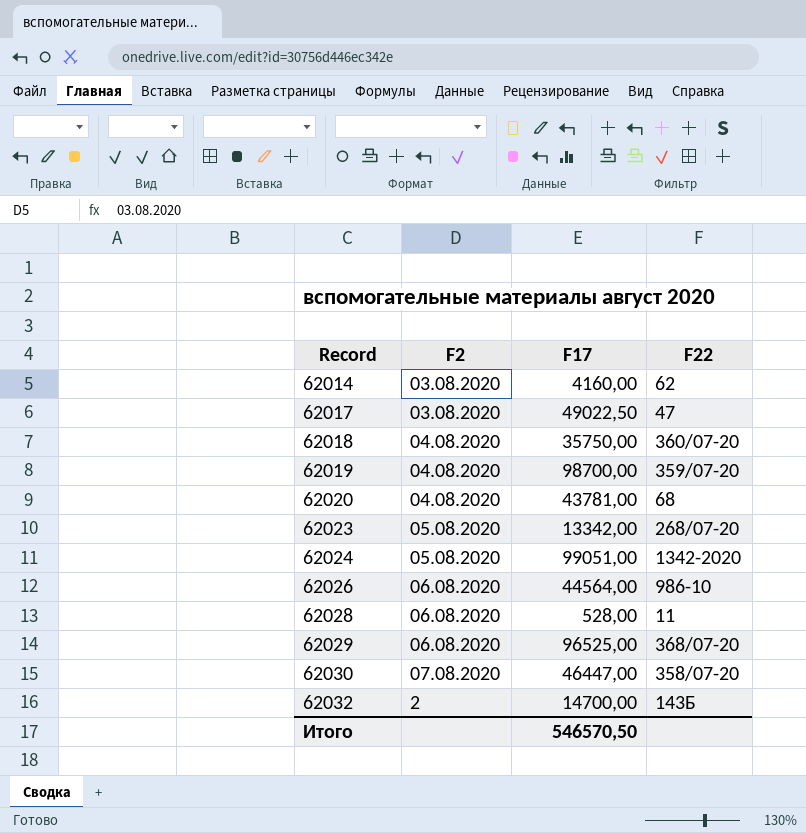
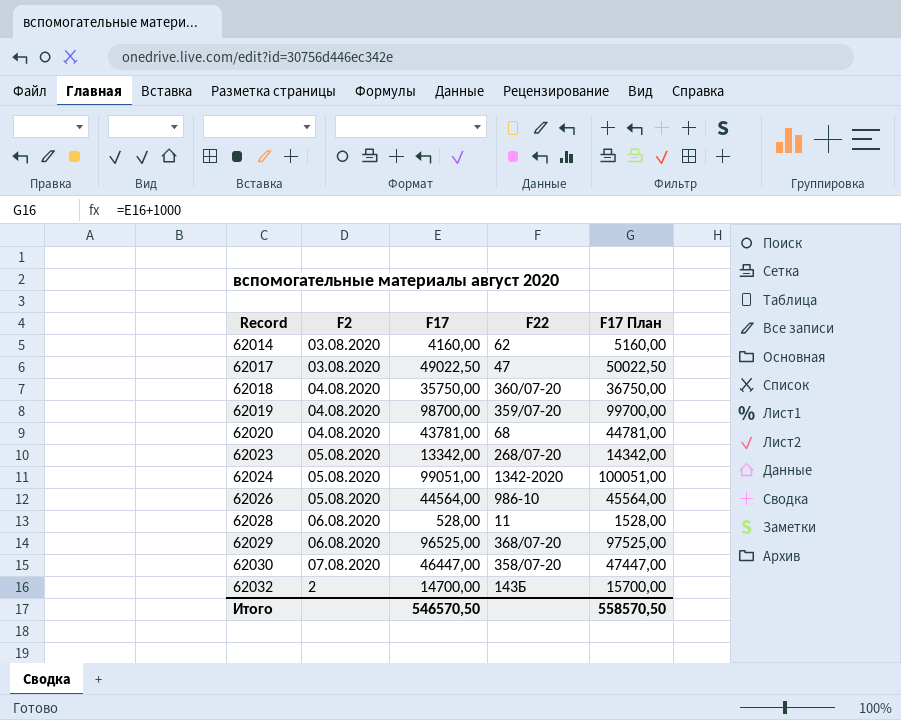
column F17 План | formula: none -> [F17] + 1000
62026 | F2: 06.08.2020 -> 05.08.2020

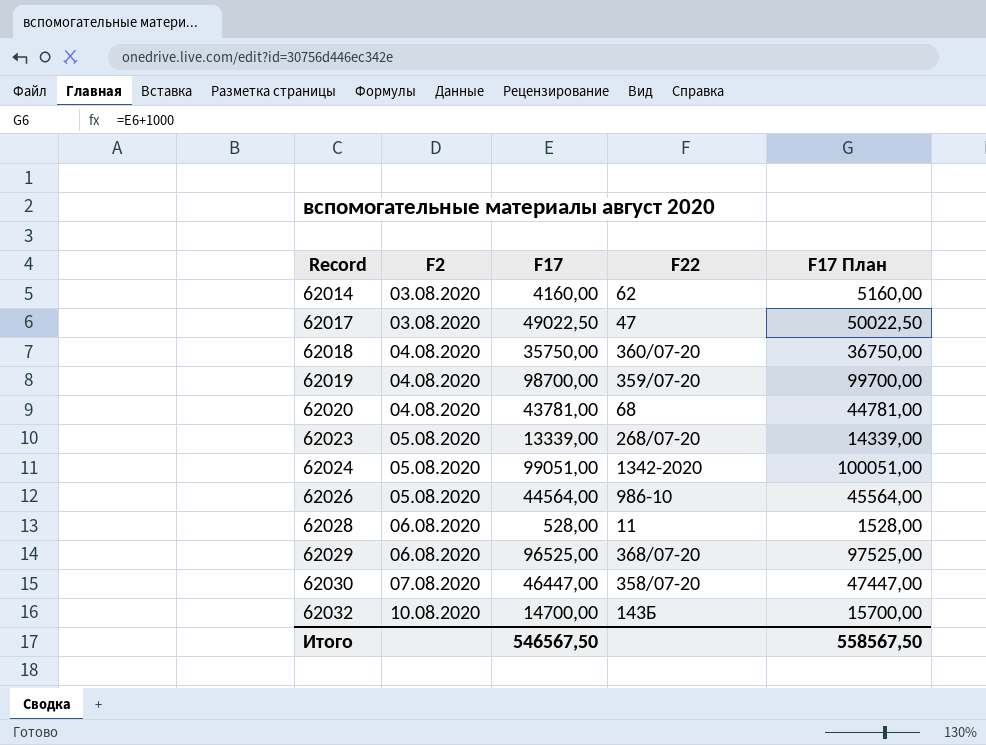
62023 | F17: 13342,00 -> 13339,00
62023 | F17 План: 14342,00 -> 14339,00
62032 | F2: 2 -> 10.08.2020
Итого | F17: 546570,50 -> 546567,50
Итого | F17 План: 558570,50 -> 558567,50

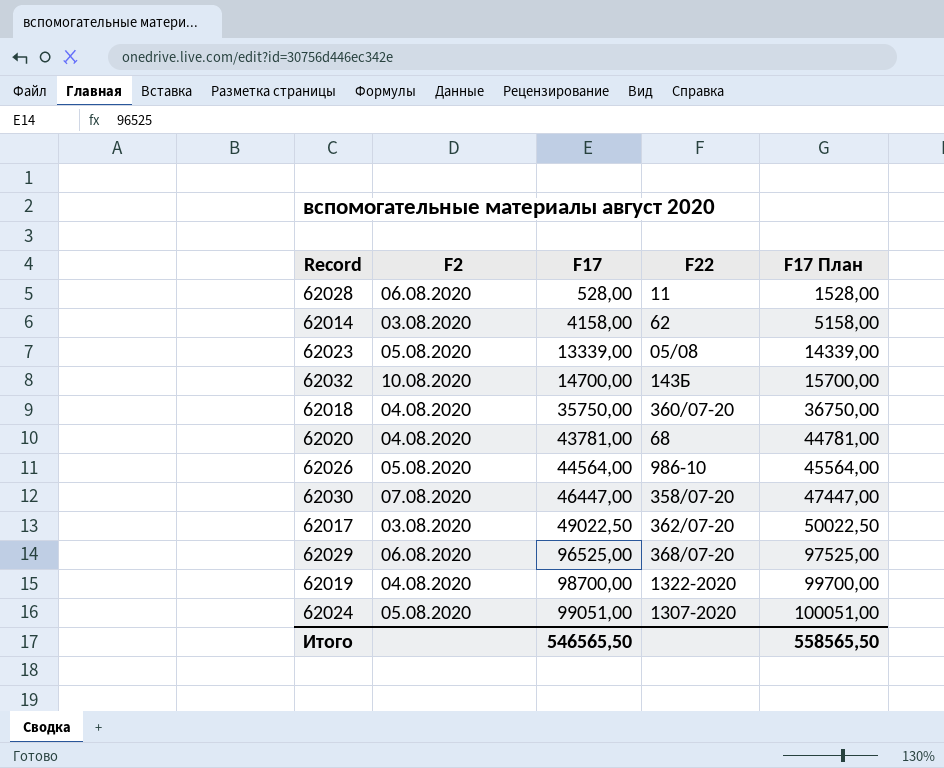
row order: Record ascending -> F17 ascending
62014 | F17: 4160,00 -> 4158,00
62014 | F17 План: 5160,00 -> 5158,00
62023 | F22: 268/07-20 -> 05/08
62017 | F22: 47 -> 362/07-20
62019 | F22: 359/07-20 -> 1322-2020
62024 | F22: 1342-2020 -> 1307-2020
Итого | F17: 546567,50 -> 546565,50
Итого | F17 План: 558567,50 -> 558565,50

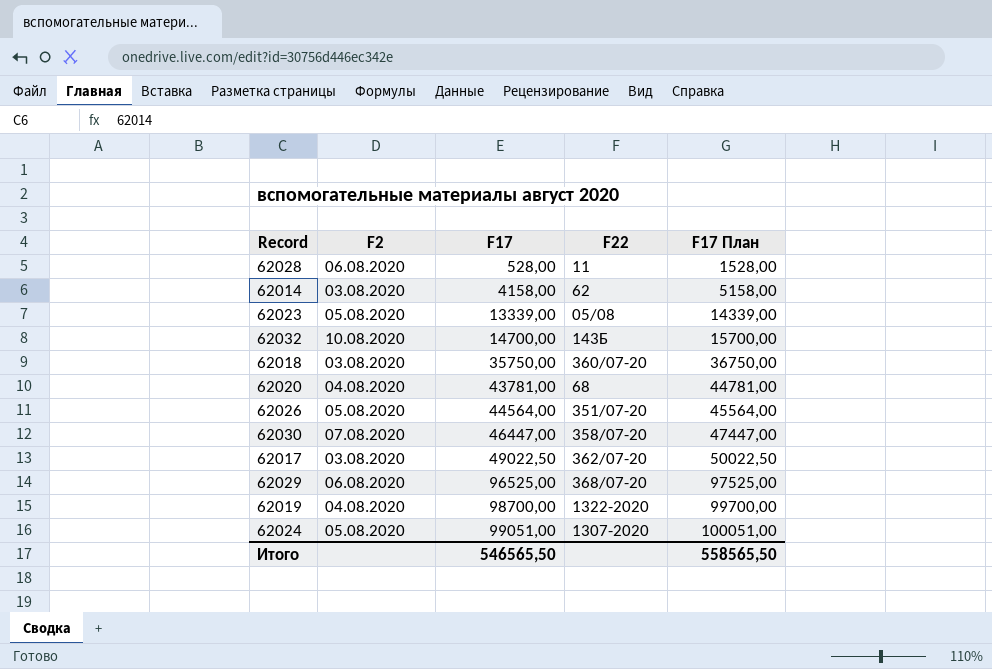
62018 | F2: 04.08.2020 -> 03.08.2020
62026 | F22: 986-10 -> 351/07-20

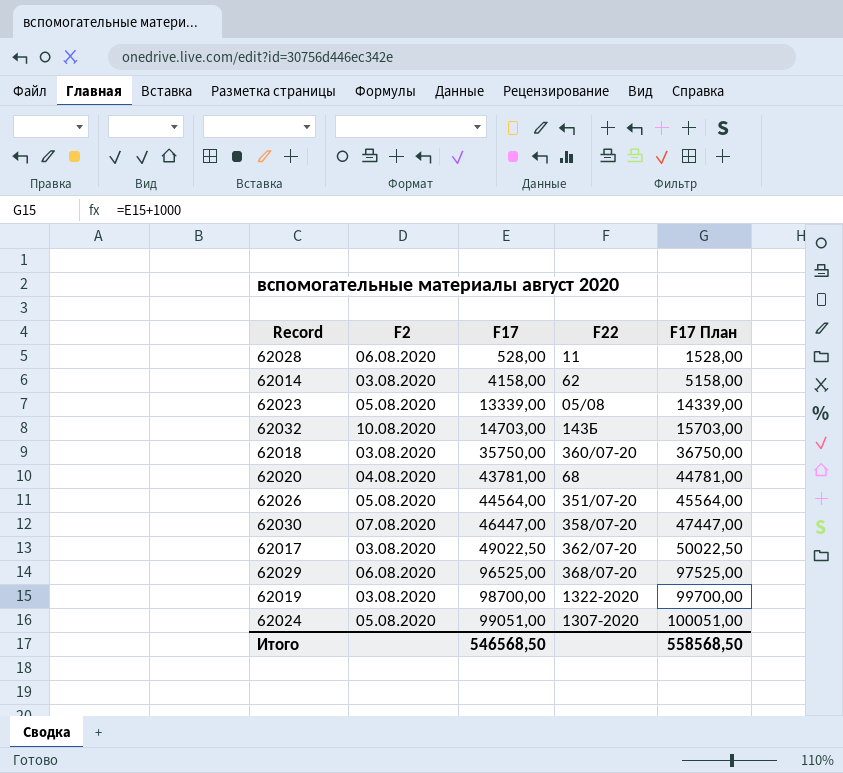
62032 | F17: 14700,00 -> 14703,00
62032 | F17 План: 15700,00 -> 15703,00
62019 | F2: 04.08.2020 -> 03.08.2020
Итого | F17: 546565,50 -> 546568,50
Итого | F17 План: 558565,50 -> 558568,50

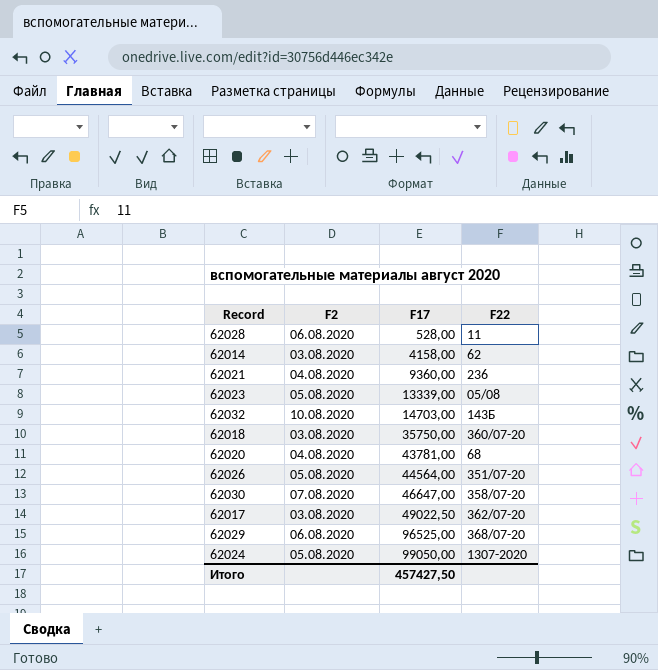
column F17 План | formula: [F17] + 1000 -> none
row 62019: 03.08.2020 | 98700,00 | 1322-2020 | 99700,00 -> none
row 62021: none -> 04.08.2020 | 9360,00 | 236
62030 | F17: 46447,00 -> 46647,00
62024 | F17: 99051,00 -> 99050,00
Итого | F17: 546568,50 -> 457427,50

